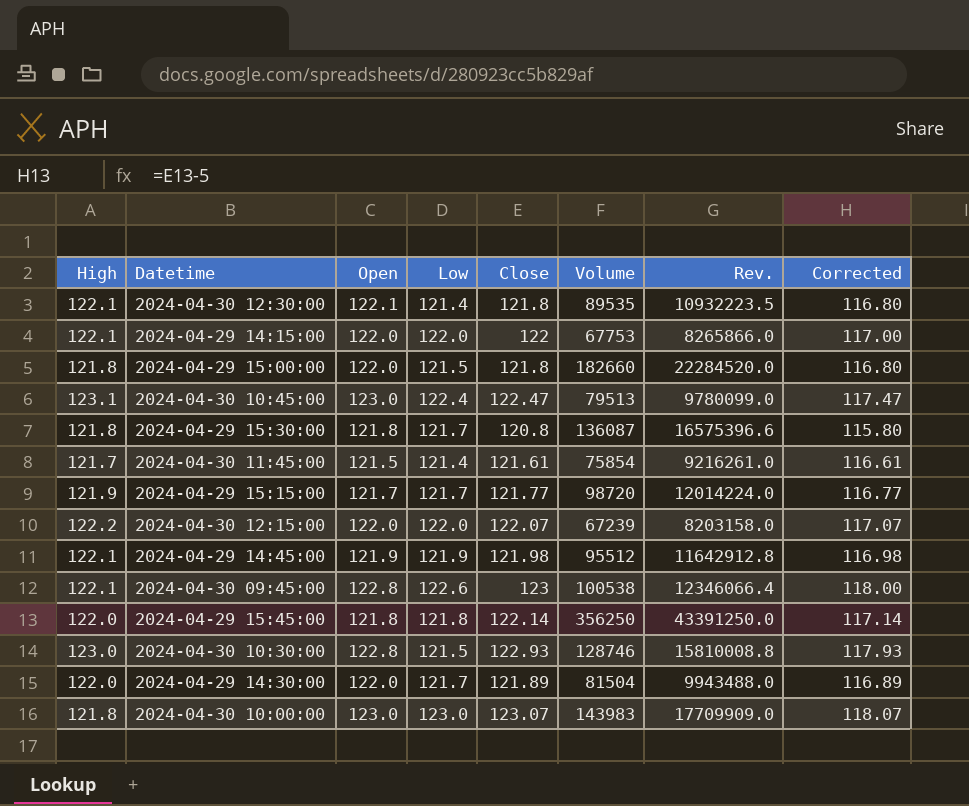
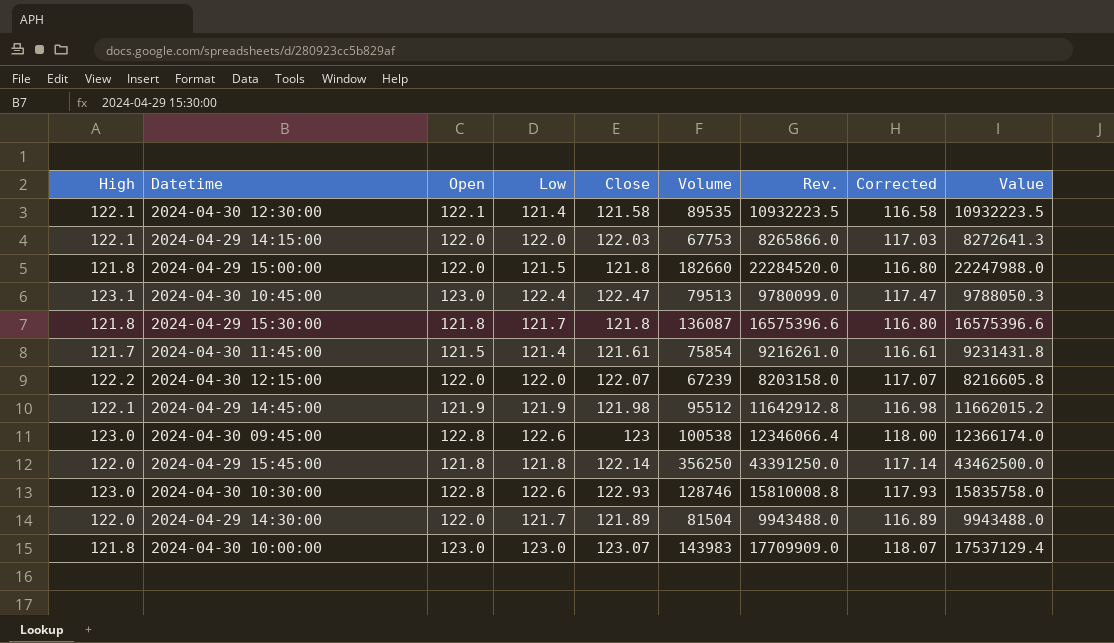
column Value | formula: none -> [High] * [Volume]
row 2024-04-29 15:15:00: 121.9 | 121.7 | 121.7 | 121.77 | 98720 | 12014224.0 | 116.77 -> none
2024-04-30 12:30:00 | Close: 121.8 -> 121.58
2024-04-30 12:30:00 | Corrected: 116.80 -> 116.58
2024-04-29 14:15:00 | Close: 122 -> 122.03
2024-04-29 14:15:00 | Corrected: 117.00 -> 117.03
2024-04-29 15:30:00 | Close: 120.8 -> 121.8
2024-04-29 15:30:00 | Corrected: 115.80 -> 116.80
2024-04-30 09:45:00 | High: 122.1 -> 123.0
2024-04-30 10:30:00 | Low: 121.5 -> 122.6

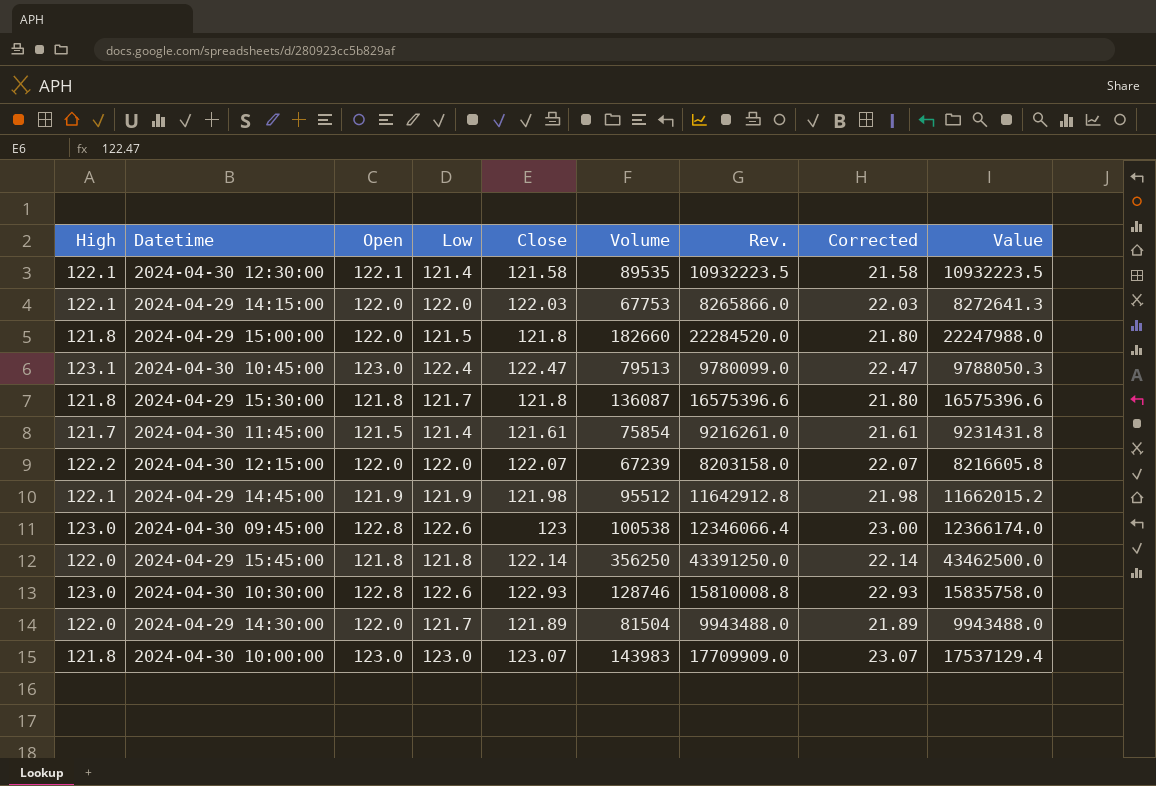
column Corrected | formula: [Close] - 5 -> [Close] - 100

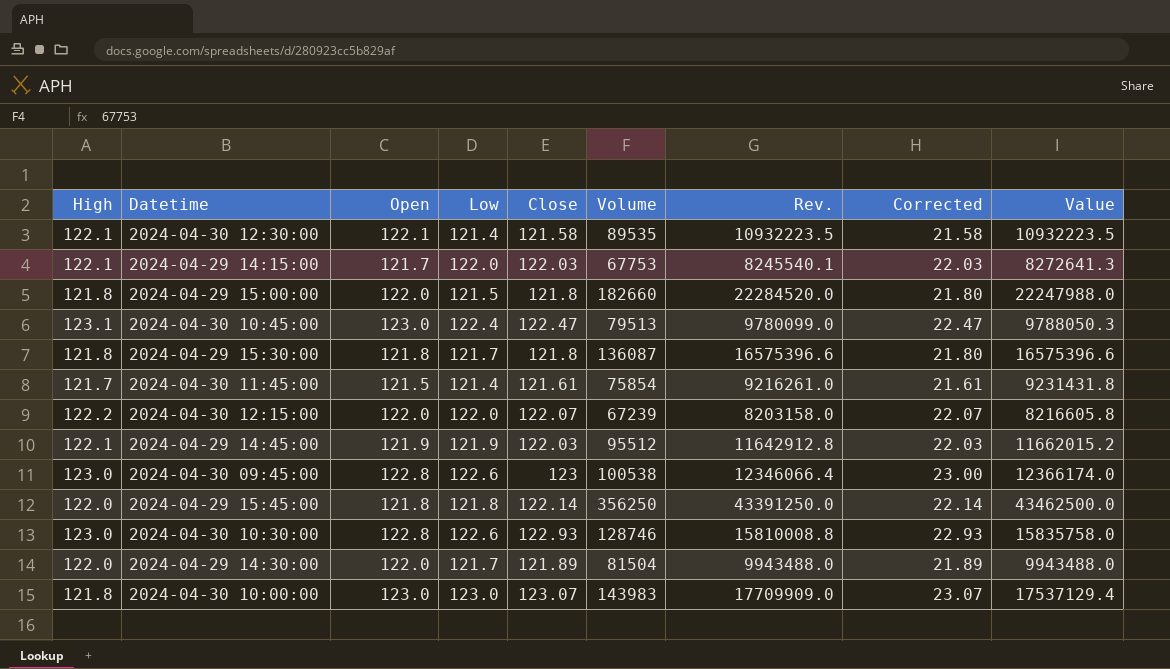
2024-04-29 14:15:00 | Open: 122.0 -> 121.7
2024-04-29 14:15:00 | Rev.: 8265866.0 -> 8245540.1
2024-04-29 14:45:00 | Close: 121.98 -> 122.03
2024-04-29 14:45:00 | Corrected: 21.98 -> 22.03

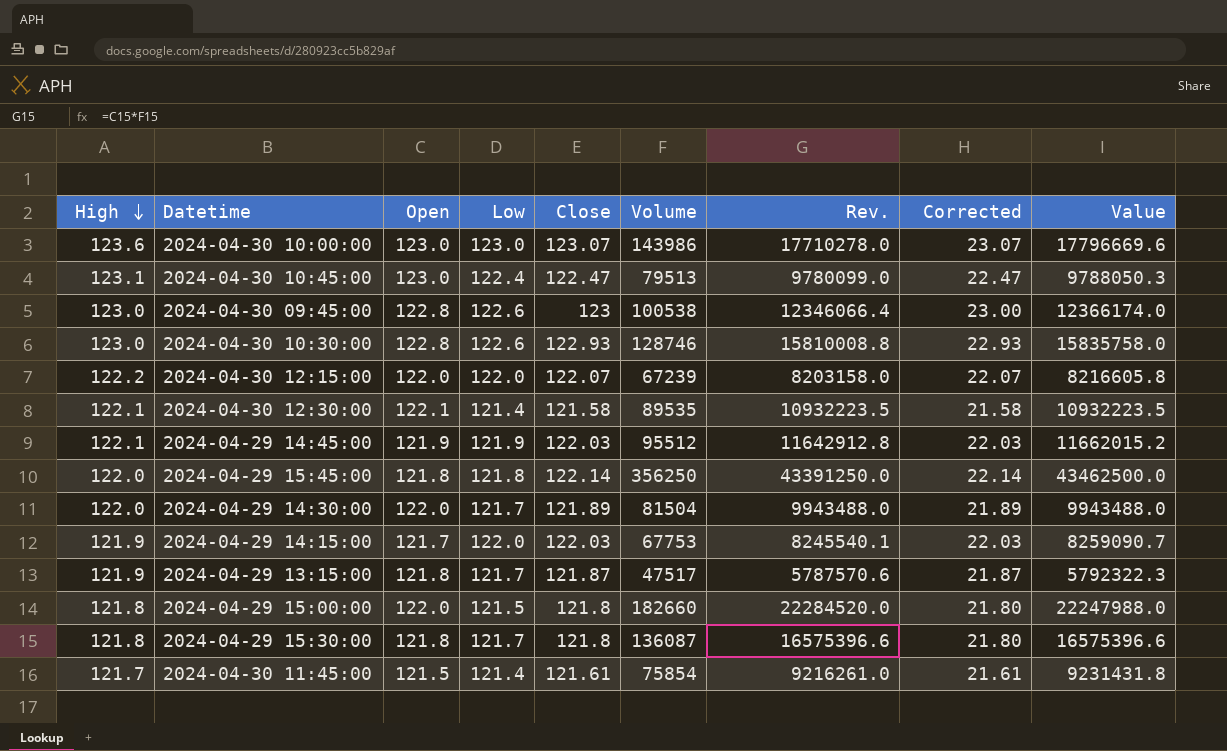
row order: none -> High descending
2024-04-30 10:00:00 | High: 121.8 -> 123.6
2024-04-30 10:00:00 | Volume: 143983 -> 143986
2024-04-30 10:00:00 | Rev.: 17709909.0 -> 17710278.0
2024-04-30 10:00:00 | Value: 17537129.4 -> 17796669.6
2024-04-29 14:15:00 | High: 122.1 -> 121.9
2024-04-29 14:15:00 | Value: 8272641.3 -> 8259090.7
row 2024-04-29 13:15:00: none -> 121.9 | 121.8 | 121.7 | 121.87 | 47517 | 5787570.6 | 21.87 | 5792322.3

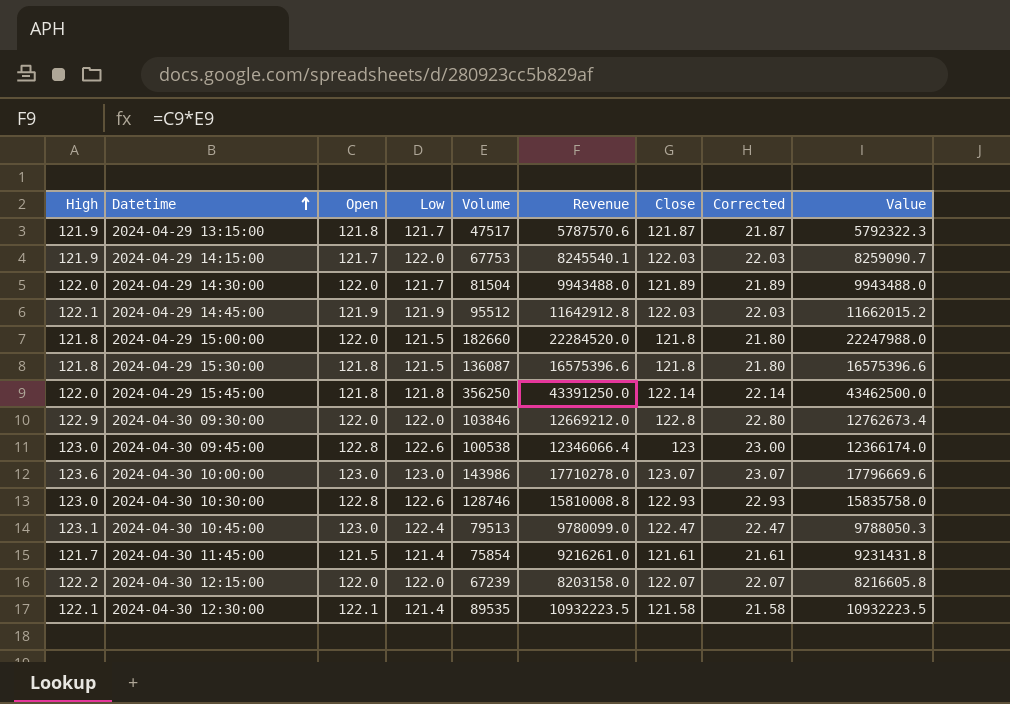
row order: High descending -> Datetime ascending
column name: Rev. -> Revenue
column Close | position: 5 -> 7
2024-04-29 15:30:00 | Low: 121.7 -> 121.5
row 2024-04-30 09:30:00: none -> 122.9 | 122.0 | 122.0 | 103846 | 12669212.0 | 122.8 | 22.80 | 12762673.4

